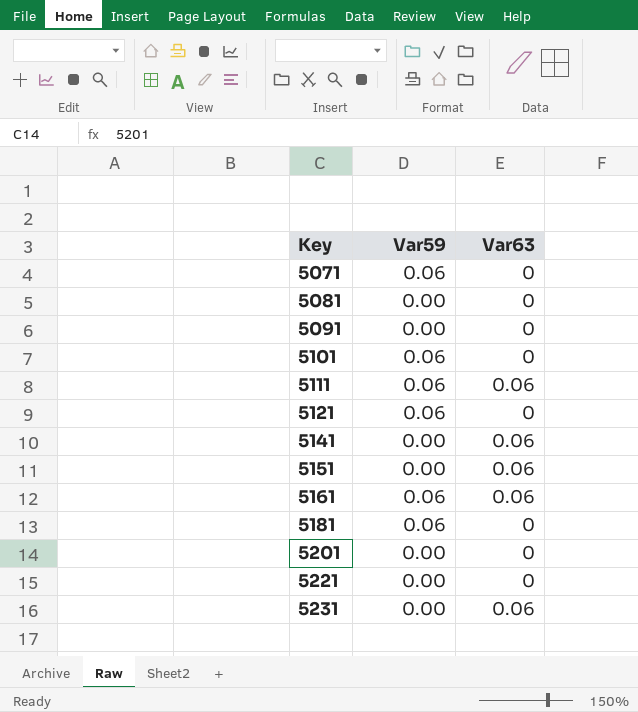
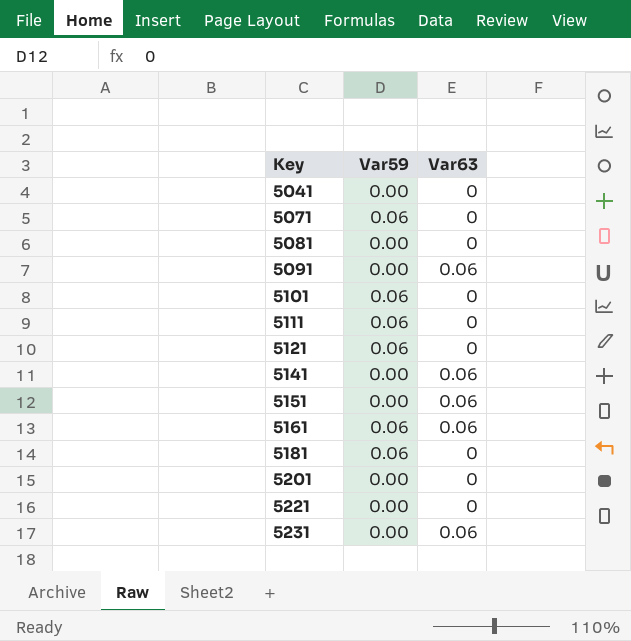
row 5041: none -> 0.00 | 0
5091 | Var63: 0 -> 0.06
5111 | Var63: 0.06 -> 0

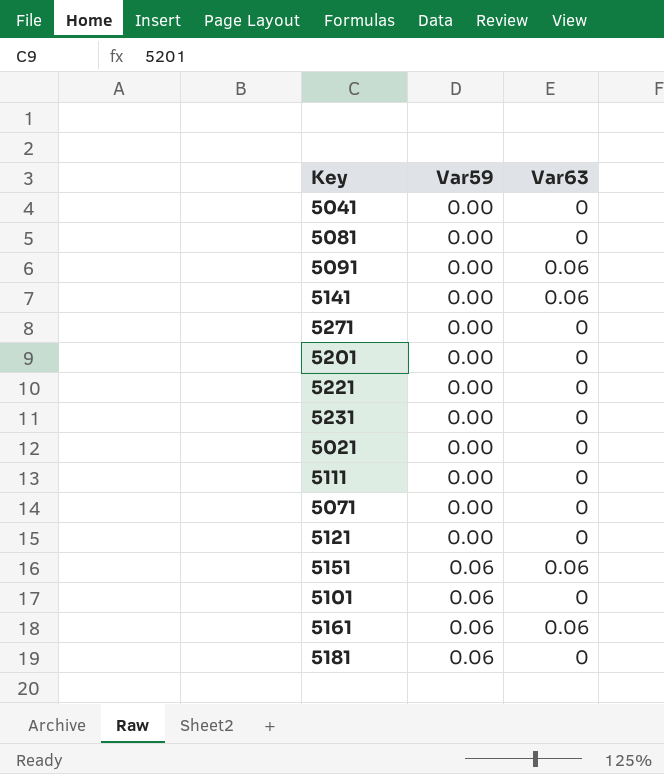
row order: Key ascending -> Var59 ascending
row 5271: none -> 0.00 | 0
5231 | Var63: 0.06 -> 0
row 5021: none -> 0.00 | 0
5111 | Var59: 0.06 -> 0.00
5071 | Var59: 0.06 -> 0.00
5121 | Var59: 0.06 -> 0.00
5151 | Var59: 0.00 -> 0.06

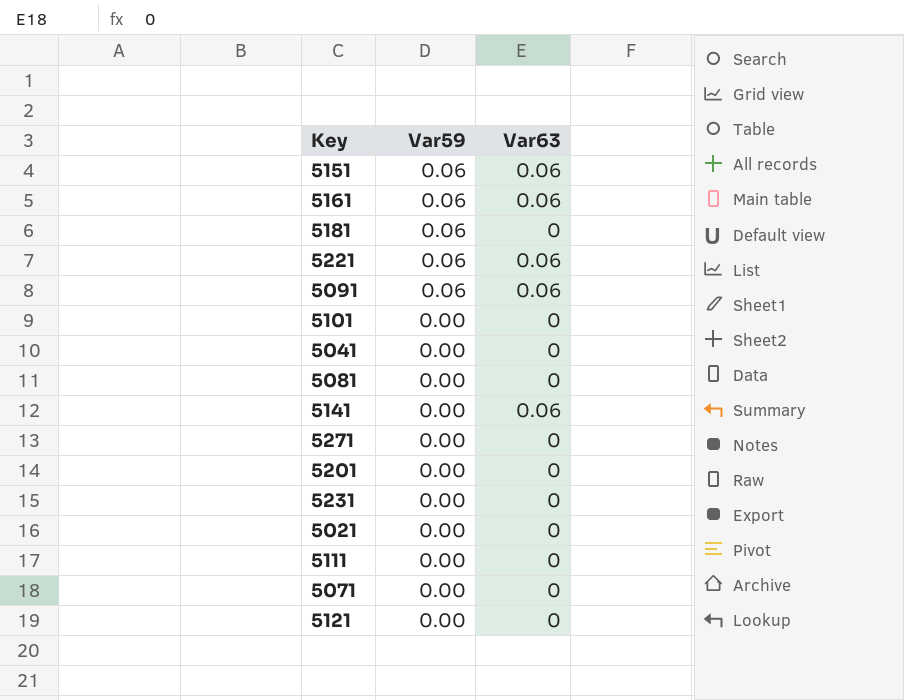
row order: Var59 ascending -> Var59 descending
5221 | Var59: 0.00 -> 0.06
5221 | Var63: 0 -> 0.06
5091 | Var59: 0.00 -> 0.06
5101 | Var59: 0.06 -> 0.00

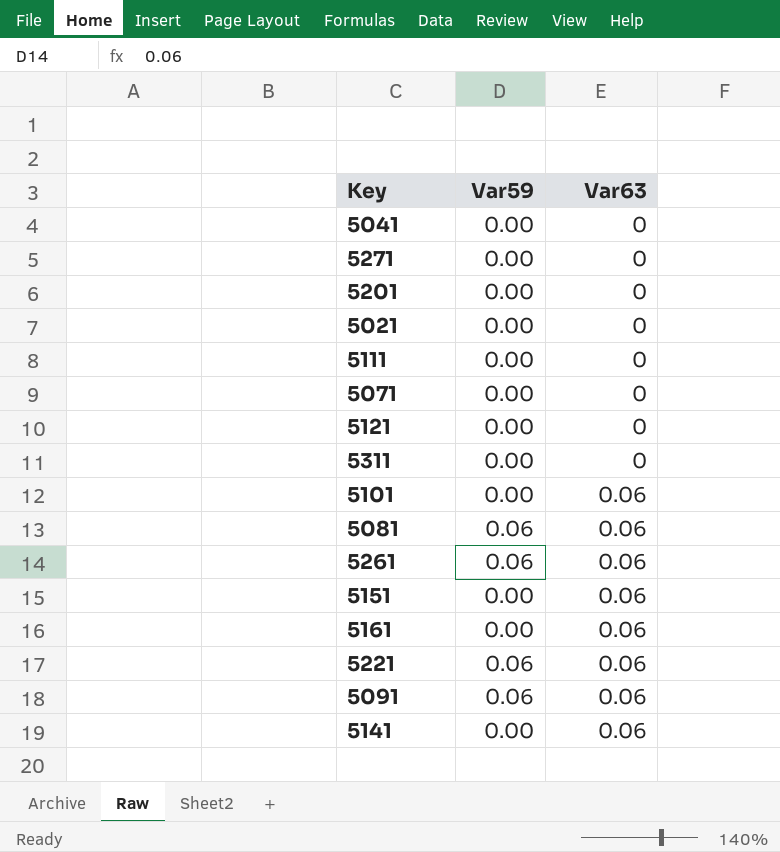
row order: Var59 descending -> Var63 ascending
row 5181: 0.06 | 0 -> none
row 5231: 0.00 | 0 -> none
row 5311: none -> 0.00 | 0
5101 | Var63: 0 -> 0.06
5081 | Var59: 0.00 -> 0.06
5081 | Var63: 0 -> 0.06
row 5261: none -> 0.06 | 0.06
5151 | Var59: 0.06 -> 0.00
5161 | Var59: 0.06 -> 0.00

